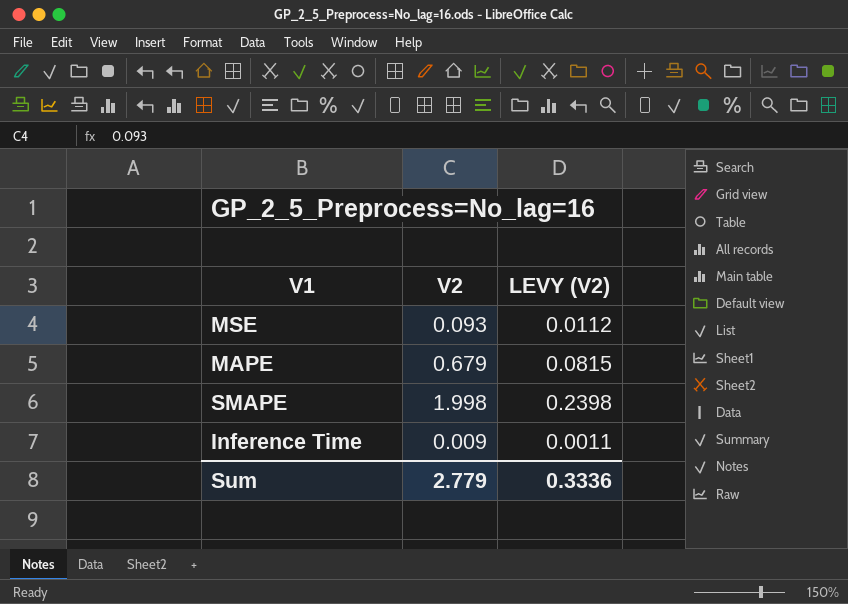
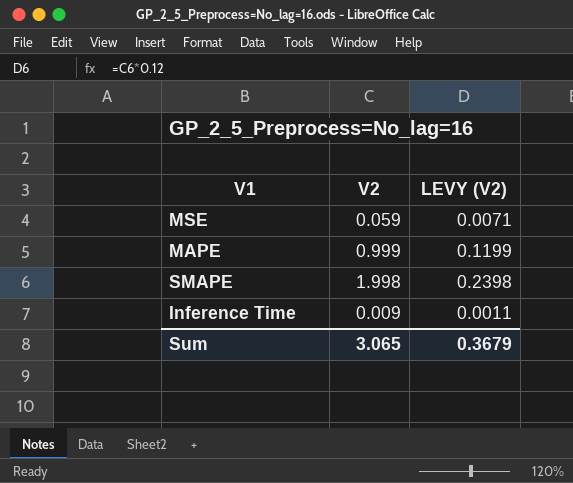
MSE | V2: 0.093 -> 0.059
MSE | LEVY (V2): 0.0112 -> 0.0071
MAPE | V2: 0.679 -> 0.999
MAPE | LEVY (V2): 0.0815 -> 0.1199
Sum | V2: 2.779 -> 3.065
Sum | LEVY (V2): 0.3336 -> 0.3679

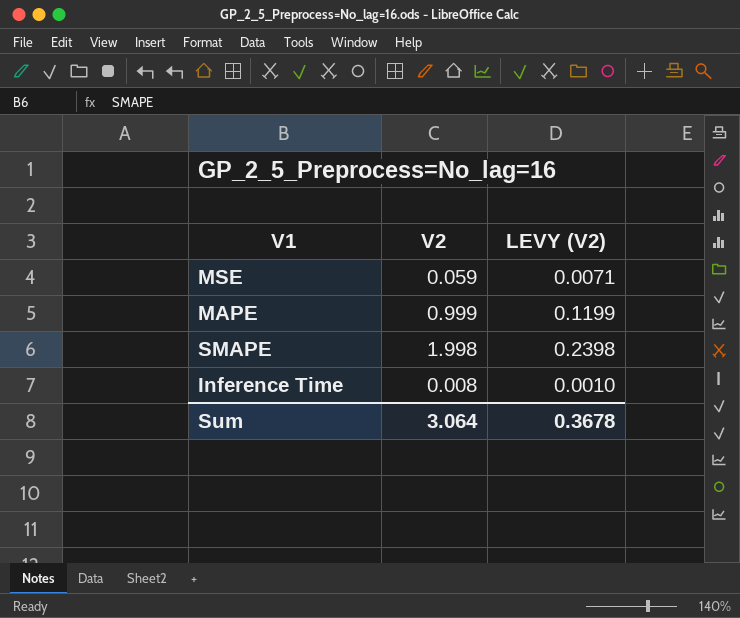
Inference Time | V2: 0.009 -> 0.008
Inference Time | LEVY (V2): 0.0011 -> 0.0010
Sum | V2: 3.065 -> 3.064
Sum | LEVY (V2): 0.3679 -> 0.3678

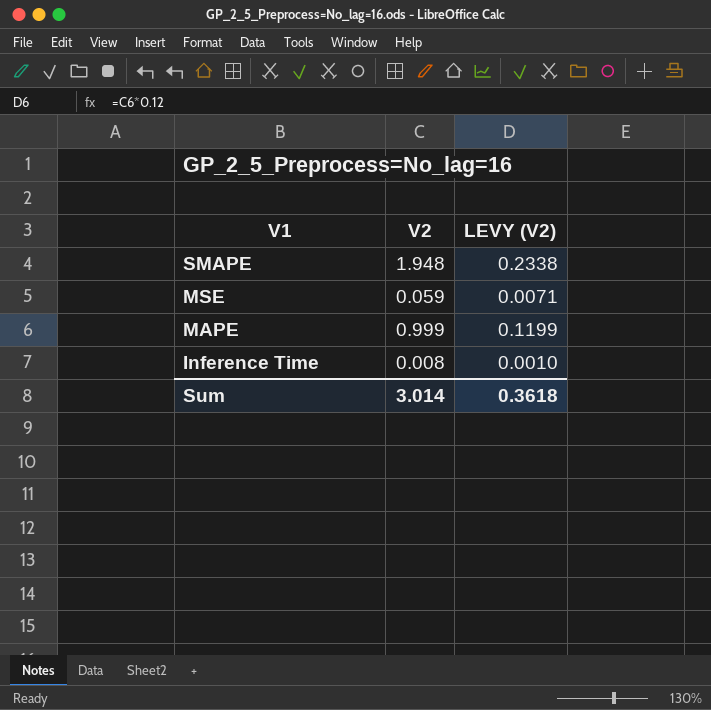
row order: none -> V1 descending
SMAPE | V2: 1.998 -> 1.948
SMAPE | LEVY (V2): 0.2398 -> 0.2338
Sum | V2: 3.064 -> 3.014
Sum | LEVY (V2): 0.3678 -> 0.3618

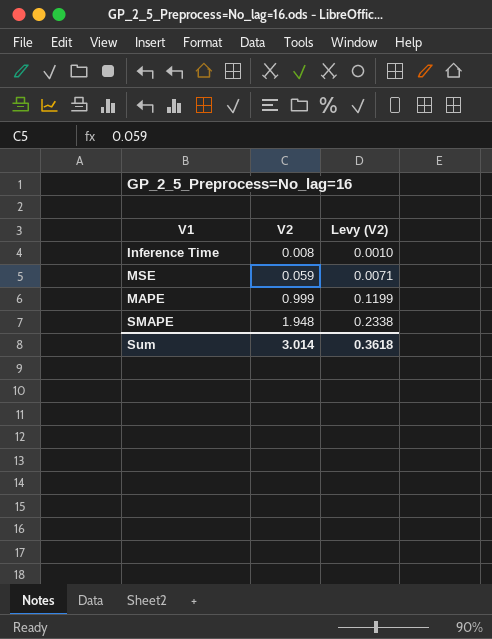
row order: V1 descending -> V2 ascending
column name: LEVY (V2) -> Levy (V2)

